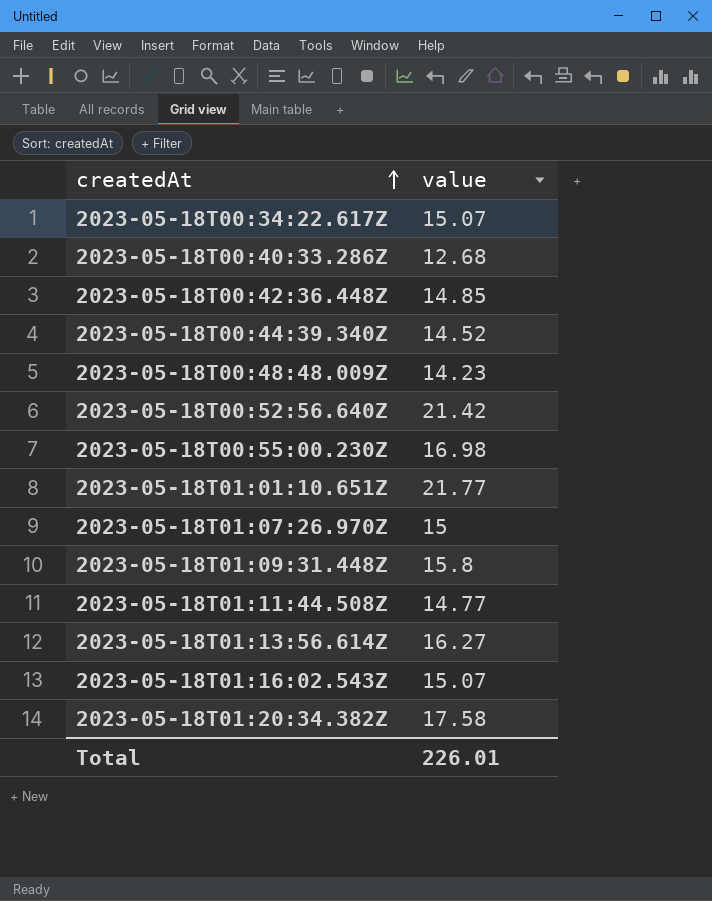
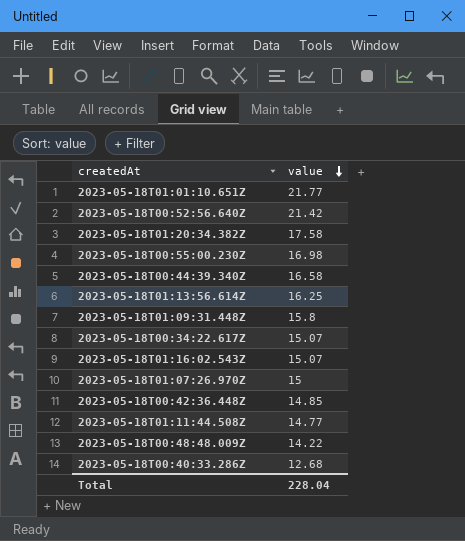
row order: createdAt ascending -> value descending
2023-05-18T00:44:39.340Z | value: 14.52 -> 16.58
2023-05-18T01:13:56.614Z | value: 16.27 -> 16.25
2023-05-18T00:48:48.009Z | value: 14.23 -> 14.22
Total | value: 226.01 -> 228.04

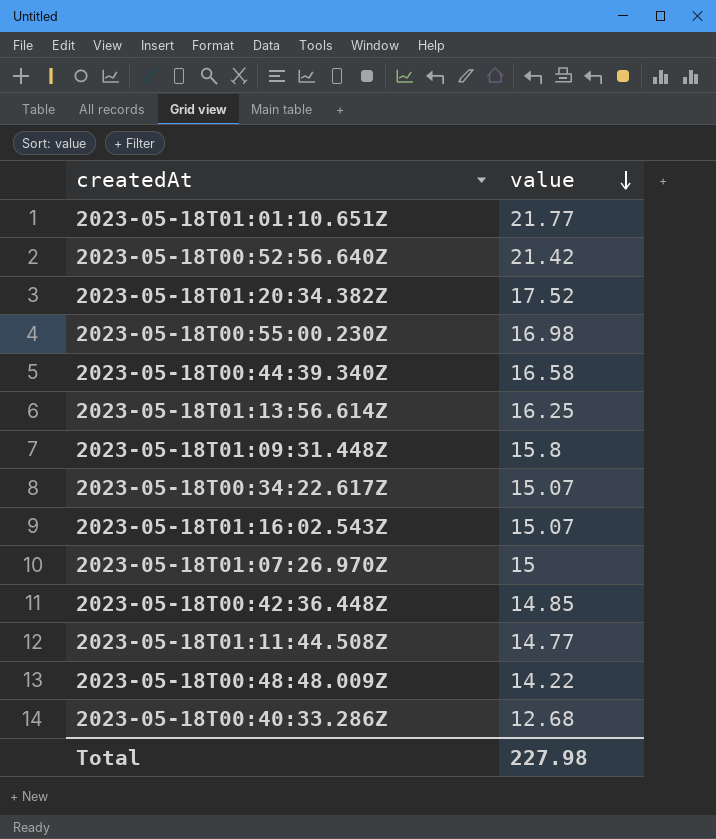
2023-05-18T01:20:34.382Z | value: 17.58 -> 17.52
Total | value: 228.04 -> 227.98

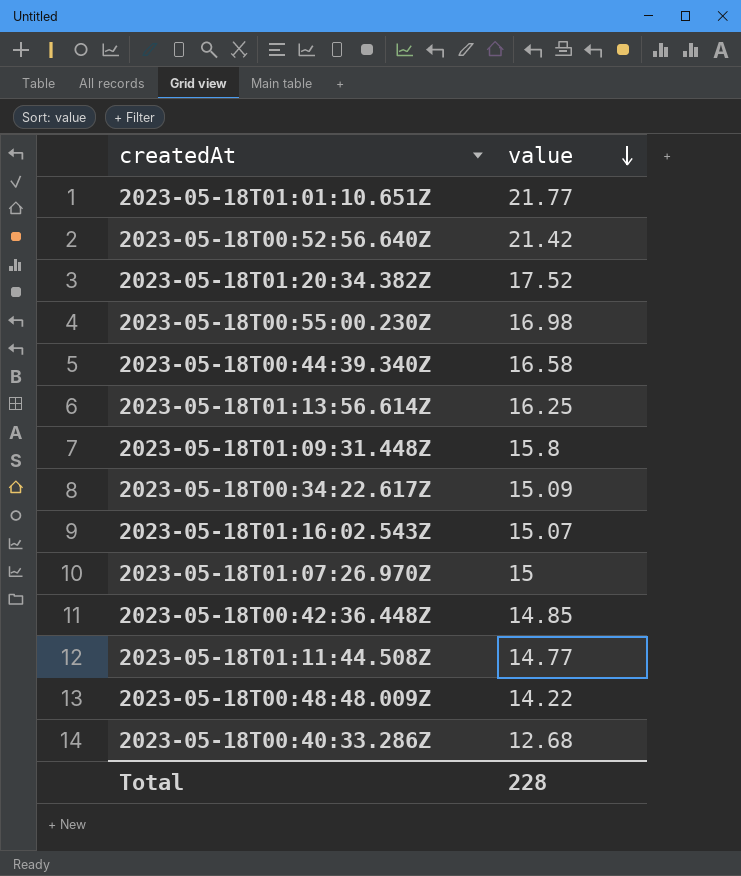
2023-05-18T00:34:22.617Z | value: 15.07 -> 15.09
Total | value: 227.98 -> 228

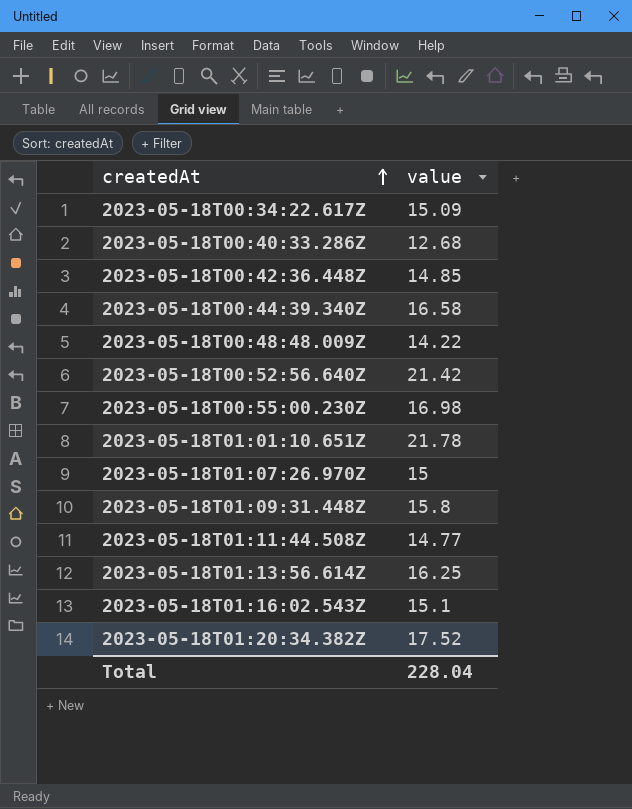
row order: value descending -> createdAt ascending
2023-05-18T01:01:10.651Z | value: 21.77 -> 21.78
2023-05-18T01:16:02.543Z | value: 15.07 -> 15.1
Total | value: 228 -> 228.04

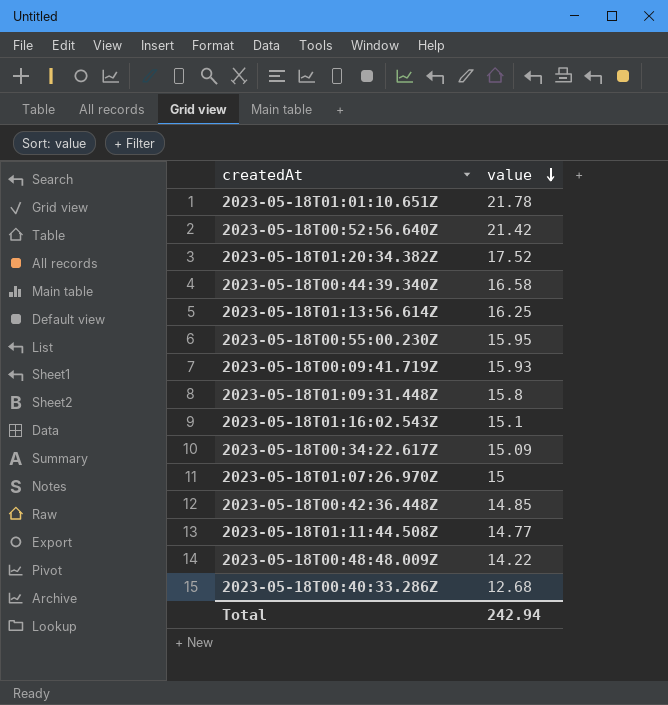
row order: createdAt ascending -> value descending
2023-05-18T00:55:00.230Z | value: 16.98 -> 15.95
row 2023-05-18T00:09:41.719Z: none -> 15.93
Total | value: 228.04 -> 242.94

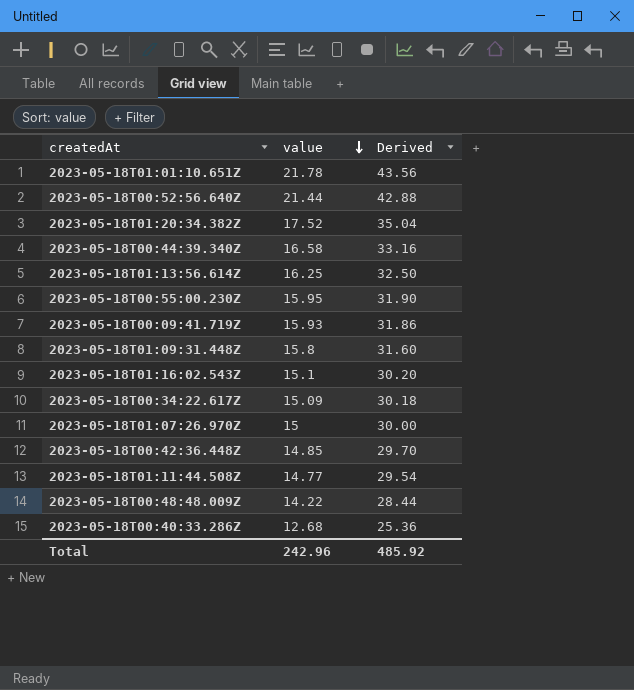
column Derived | formula: none -> [value] * 2
2023-05-18T00:52:56.640Z | value: 21.42 -> 21.44
Total | value: 242.94 -> 242.96

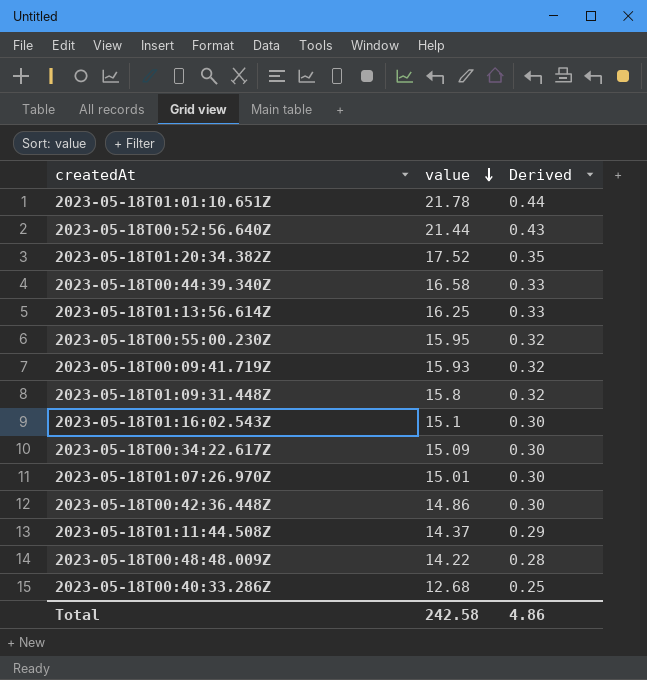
column Derived | formula: [value] * 2 -> [value] * 0.02
2023-05-18T01:07:26.970Z | value: 15 -> 15.01
2023-05-18T00:42:36.448Z | value: 14.85 -> 14.86
2023-05-18T01:11:44.508Z | value: 14.77 -> 14.37
Total | value: 242.96 -> 242.58
Total | Derived: 485.92 -> 4.86

